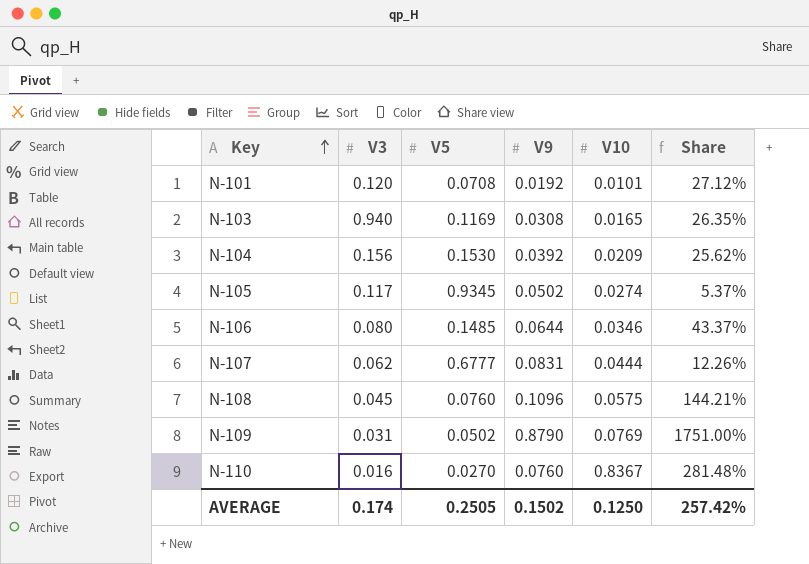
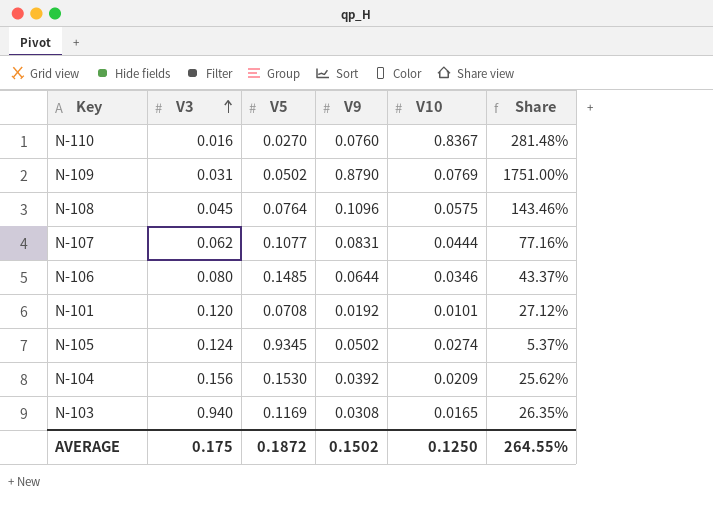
row order: Key ascending -> V3 ascending
N-108 | V5: 0.0760 -> 0.0764
N-108 | Share: 144.21% -> 143.46%
N-107 | V5: 0.6777 -> 0.1077
N-107 | Share: 12.26% -> 77.16%
N-105 | V3: 0.117 -> 0.124
AVERAGE | V3: 0.174 -> 0.175
AVERAGE | V5: 0.2505 -> 0.1872
AVERAGE | Share: 257.42% -> 264.55%

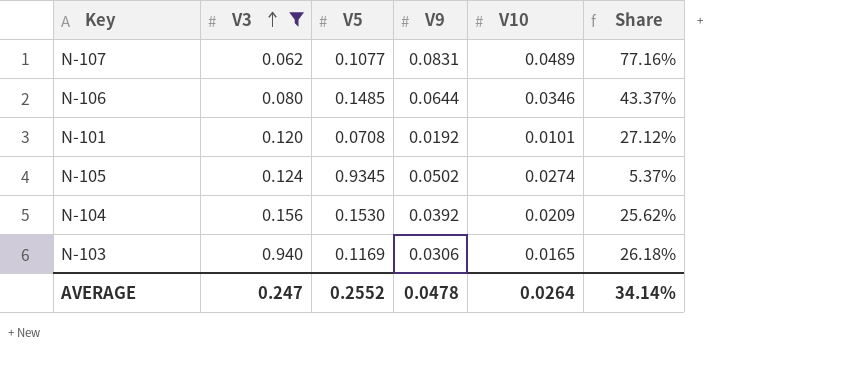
filter: none -> V3 >= 0.062
N-107 | V10: 0.0444 -> 0.0489
N-103 | V9: 0.0308 -> 0.0306
N-103 | Share: 26.35% -> 26.18%
AVERAGE | V3: 0.175 -> 0.247
AVERAGE | V5: 0.1872 -> 0.2552
AVERAGE | V9: 0.1502 -> 0.0478
AVERAGE | V10: 0.1250 -> 0.0264
AVERAGE | Share: 264.55% -> 34.14%

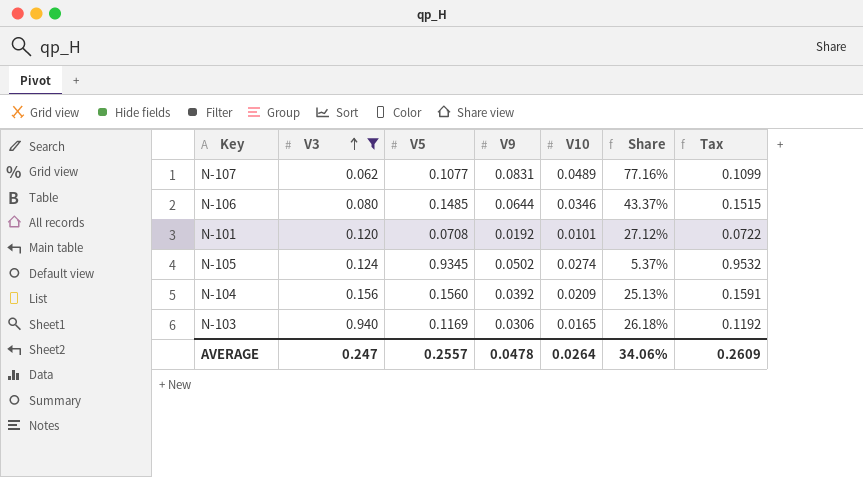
column Tax | formula: none -> [V5] * 1.02
N-104 | V5: 0.1530 -> 0.1560
N-104 | Share: 25.62% -> 25.13%
AVERAGE | V5: 0.2552 -> 0.2557
AVERAGE | Share: 34.14% -> 34.06%

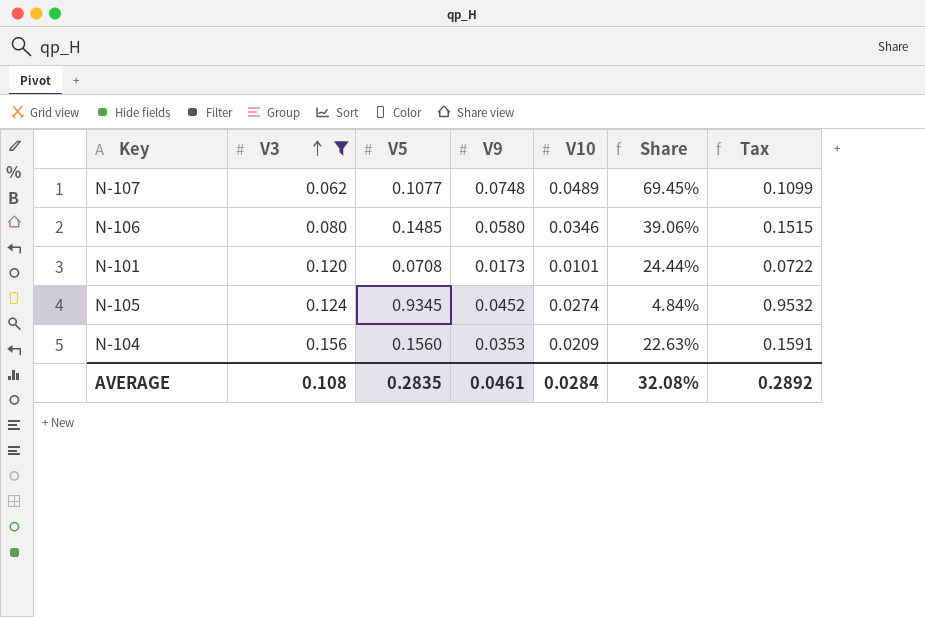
row N-103: 0.940 | 0.1169 | 0.0306 | 0.0165 | 26.18% | 0.1192 -> none
N-107 | V9: 0.0831 -> 0.0748
N-107 | Share: 77.16% -> 69.45%
N-106 | V9: 0.0644 -> 0.0580
N-106 | Share: 43.37% -> 39.06%
N-101 | V9: 0.0192 -> 0.0173
N-101 | Share: 27.12% -> 24.44%
N-105 | V9: 0.0502 -> 0.0452
N-105 | Share: 5.37% -> 4.84%
N-104 | V9: 0.0392 -> 0.0353
N-104 | Share: 25.13% -> 22.63%
AVERAGE | V3: 0.247 -> 0.108
AVERAGE | V5: 0.2557 -> 0.2835
AVERAGE | V9: 0.0478 -> 0.0461
AVERAGE | V10: 0.0264 -> 0.0284
AVERAGE | Share: 34.06% -> 32.08%
AVERAGE | Tax: 0.2609 -> 0.2892

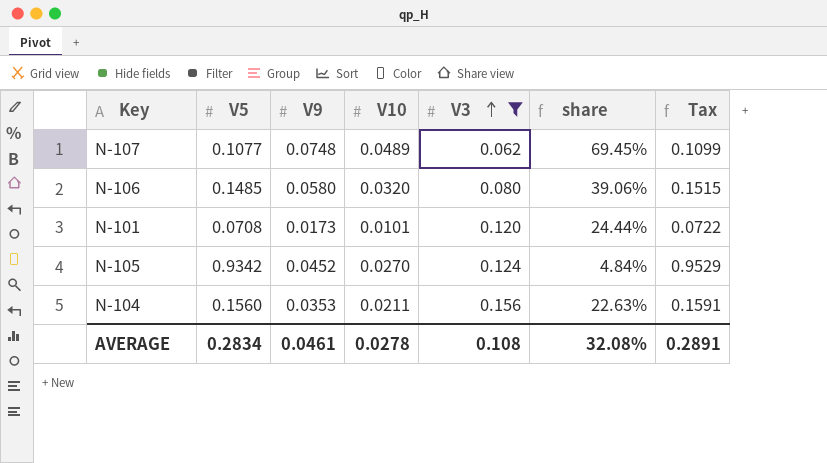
column V3 | position: 2 -> 5
column name: Share -> share
N-106 | V10: 0.0346 -> 0.0320
N-105 | V5: 0.9345 -> 0.9342
N-105 | V10: 0.0274 -> 0.0270
N-105 | Tax: 0.9532 -> 0.9529
N-104 | V10: 0.0209 -> 0.0211
AVERAGE | V5: 0.2835 -> 0.2834
AVERAGE | V10: 0.0284 -> 0.0278
AVERAGE | Tax: 0.2892 -> 0.2891

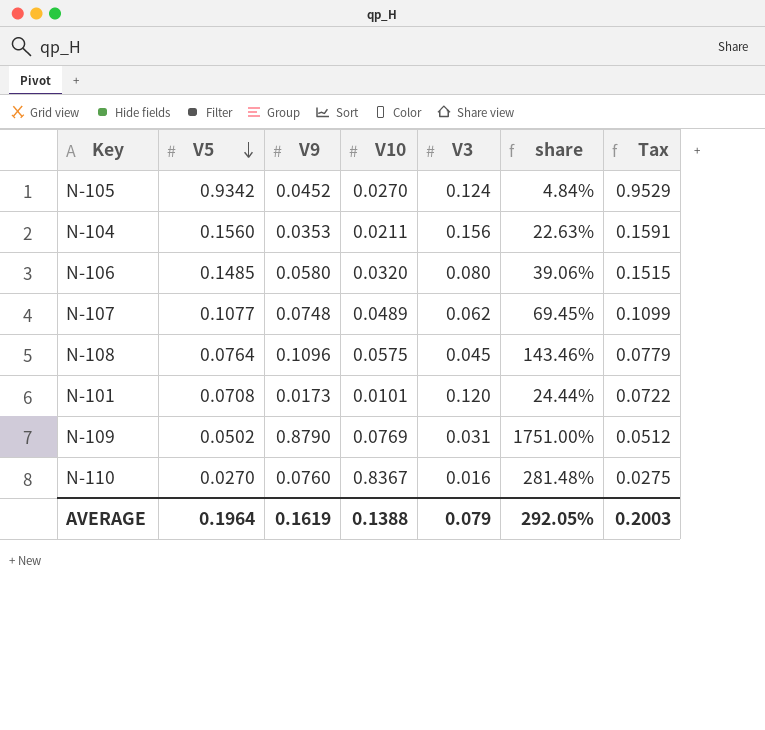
filter: V3 >= 0.062 -> none
row order: V3 ascending -> V5 descending
AVERAGE | V5: 0.2834 -> 0.1964
AVERAGE | V9: 0.0461 -> 0.1619
AVERAGE | V10: 0.0278 -> 0.1388
AVERAGE | V3: 0.108 -> 0.079
AVERAGE | share: 32.08% -> 292.05%
AVERAGE | Tax: 0.2891 -> 0.2003

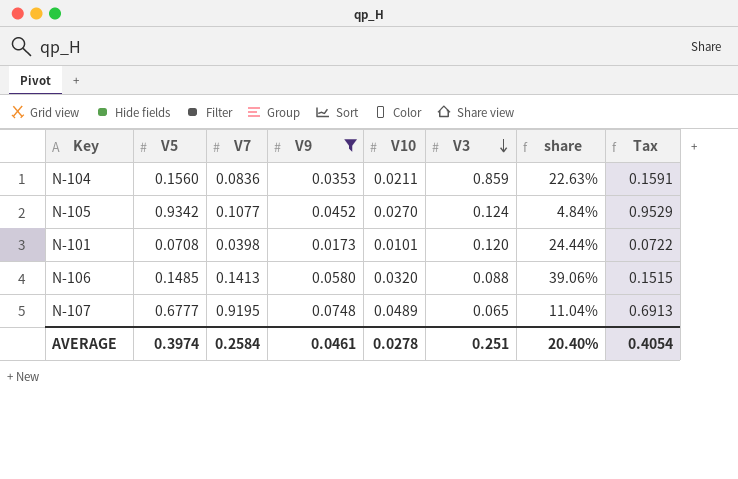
filter: none -> V9 <= 0.0748
row order: V5 descending -> V3 descending
column V7 | position: none -> 3
N-104 | V3: 0.156 -> 0.859
N-106 | V3: 0.080 -> 0.088
N-107 | V5: 0.1077 -> 0.6777
N-107 | V3: 0.062 -> 0.065
N-107 | share: 69.45% -> 11.04%
N-107 | Tax: 0.1099 -> 0.6913
AVERAGE | V5: 0.1964 -> 0.3974
AVERAGE | V9: 0.1619 -> 0.0461
AVERAGE | V10: 0.1388 -> 0.0278
AVERAGE | V3: 0.079 -> 0.251
AVERAGE | share: 292.05% -> 20.40%
AVERAGE | Tax: 0.2003 -> 0.4054

